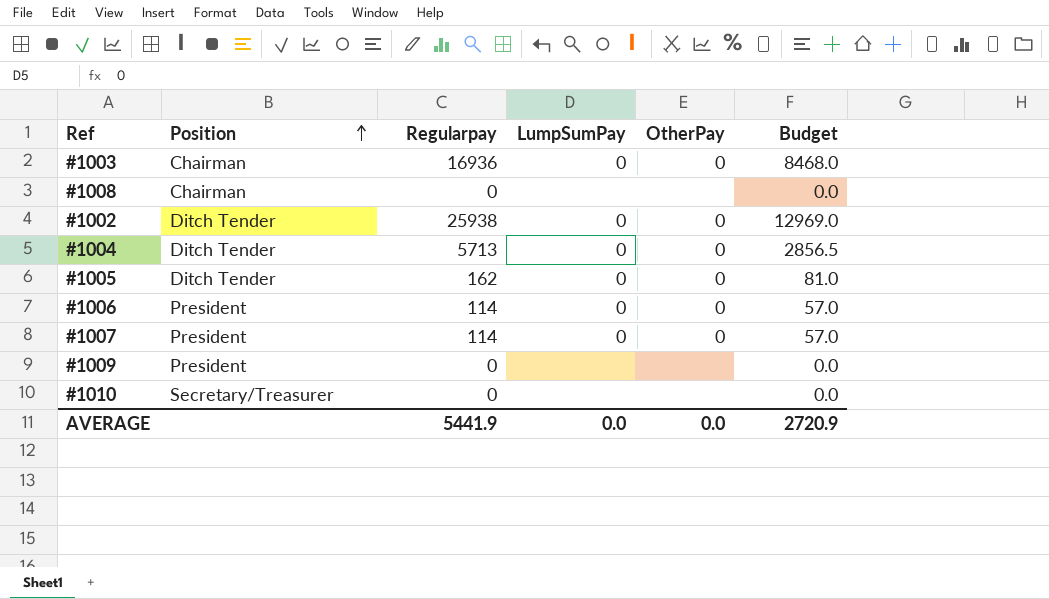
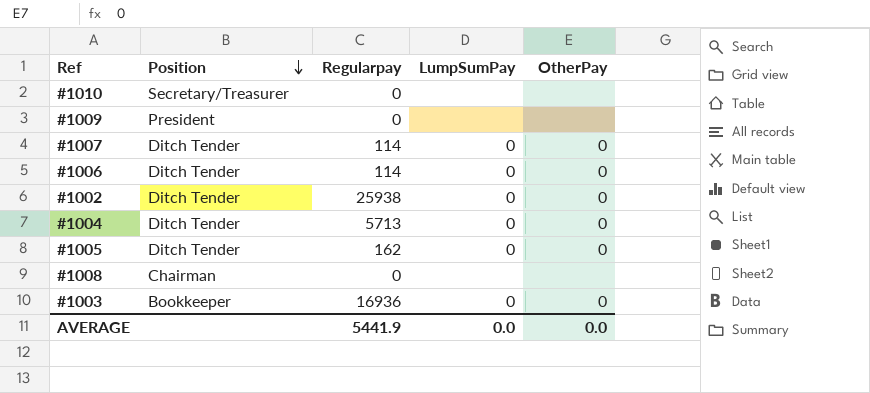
row order: Position ascending -> Position descending
column Budget | formula: [Regularpay] * 0.5 -> none
#1007 | Position: President -> Ditch Tender
#1006 | Position: President -> Ditch Tender
#1003 | Position: Chairman -> Bookkeeper

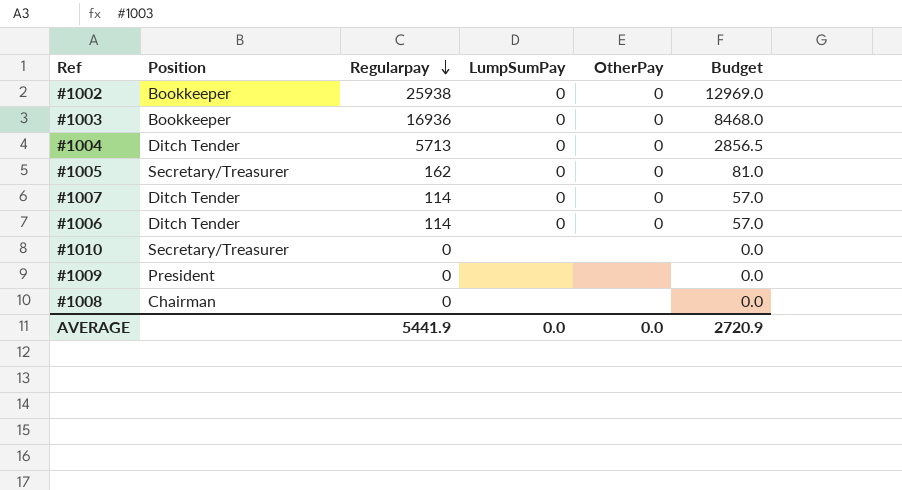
row order: Position descending -> Regularpay descending
column Budget | formula: none -> [Regularpay] * 0.5
#1002 | Position: Ditch Tender -> Bookkeeper
#1005 | Position: Ditch Tender -> Secretary/Treasurer

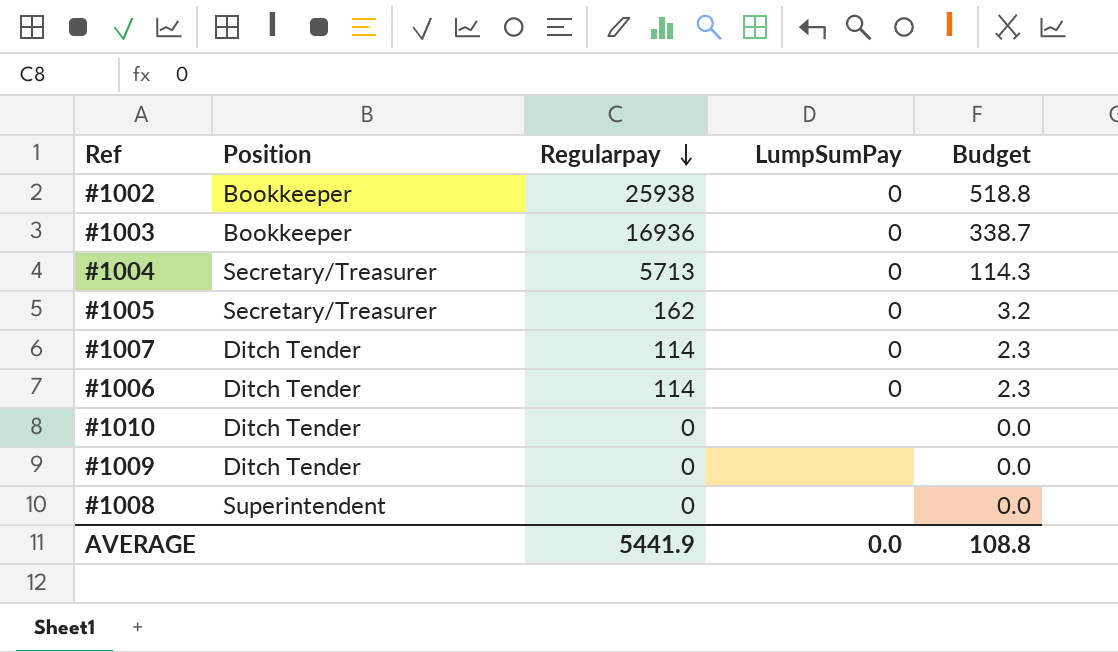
column OtherPay | position: 5 -> none
column Budget | formula: [Regularpay] * 0.5 -> [Regularpay] * 0.02
#1004 | Position: Ditch Tender -> Secretary/Treasurer
#1010 | Position: Secretary/Treasurer -> Ditch Tender
#1009 | Position: President -> Ditch Tender
#1008 | Position: Chairman -> Superintendent
AVERAGE | Budget: 2720.9 -> 108.8

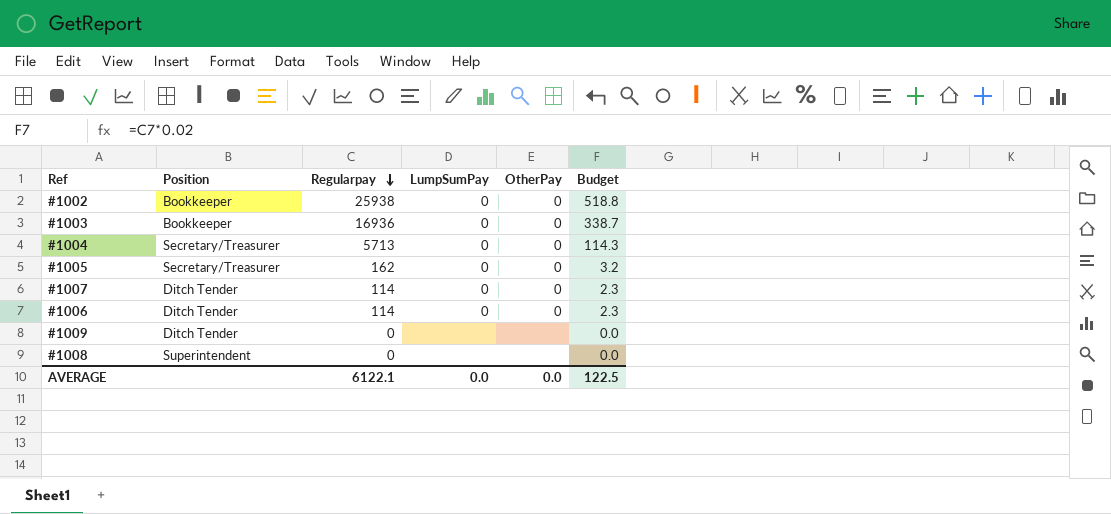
column OtherPay | position: none -> 5
row #1010: Ditch Tender | 0 | none | 0.0 -> none
AVERAGE | Regularpay: 5441.9 -> 6122.1
AVERAGE | Budget: 108.8 -> 122.5

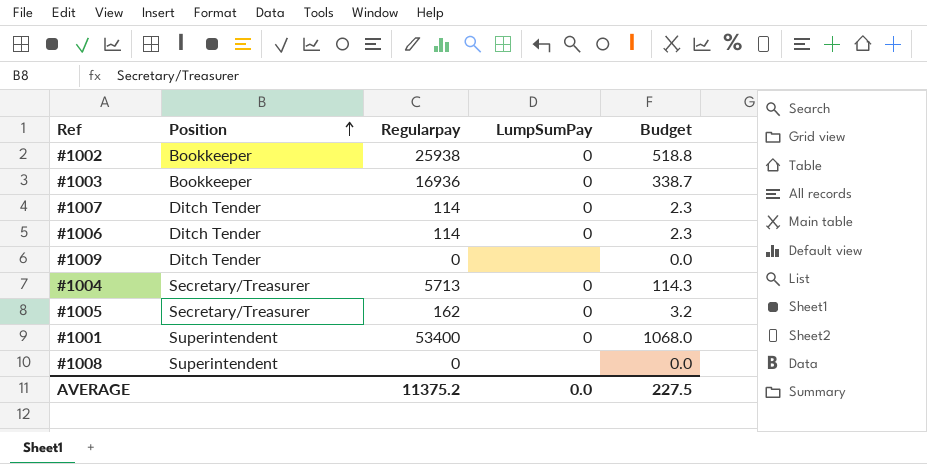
row order: Regularpay descending -> Position ascending
column OtherPay | position: 5 -> none
row #1001: none -> Superintendent | 53400 | 0 | 1068.0
AVERAGE | Regularpay: 6122.1 -> 11375.2
AVERAGE | Budget: 122.5 -> 227.5

